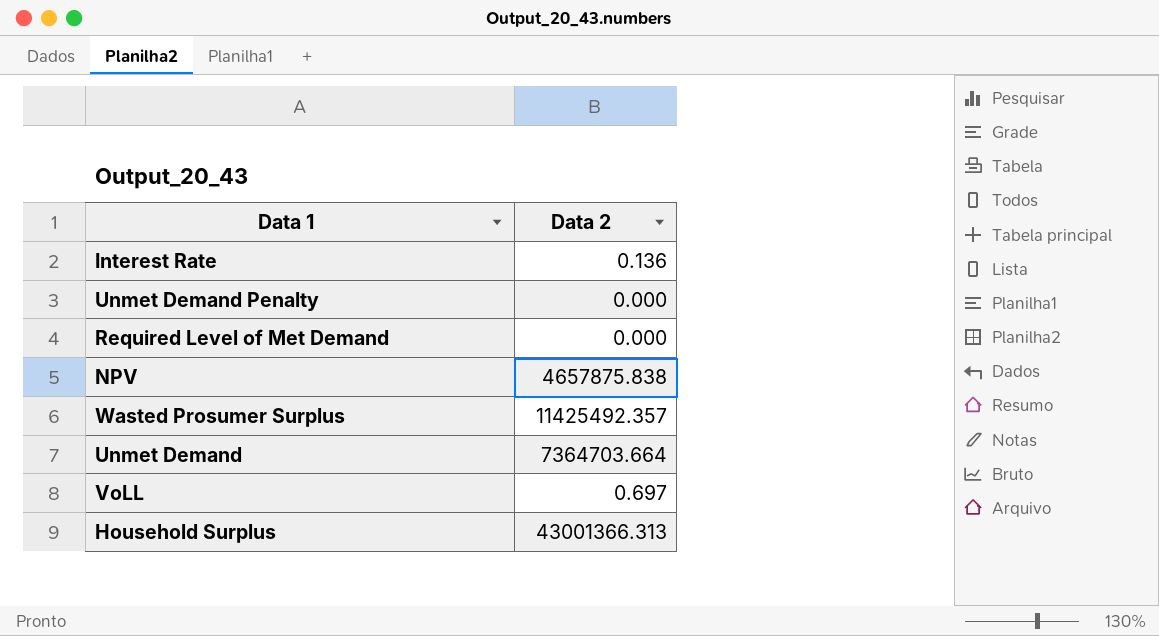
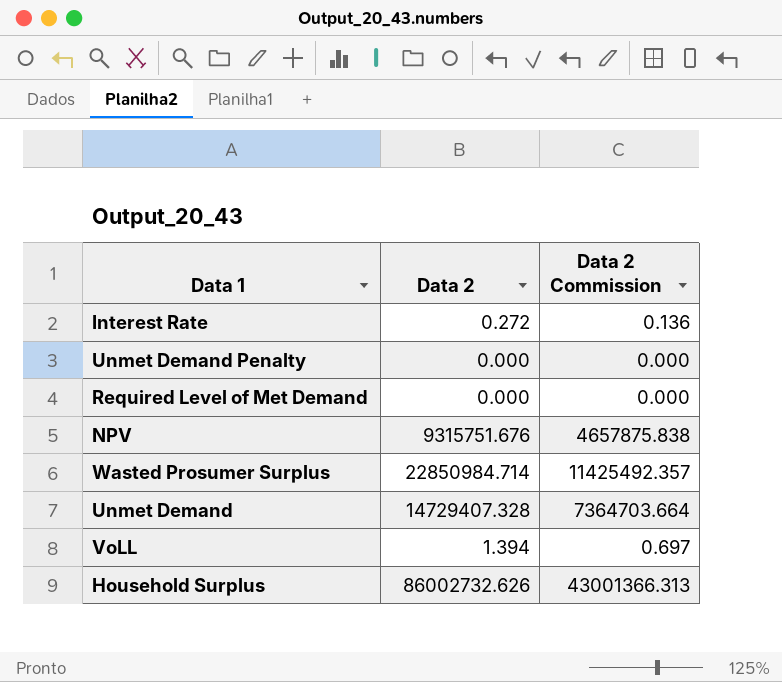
column Data 2 Commission | formula: none -> [Data 2] * 0.5
Interest Rate | Data 2: 0.136 -> 0.272
NPV | Data 2: 4657875.838 -> 9315751.676
Wasted Prosumer Surplus | Data 2: 11425492.357 -> 22850984.714
Unmet Demand | Data 2: 7364703.664 -> 14729407.328
VoLL | Data 2: 0.697 -> 1.394
Household Surplus | Data 2: 43001366.313 -> 86002732.626

